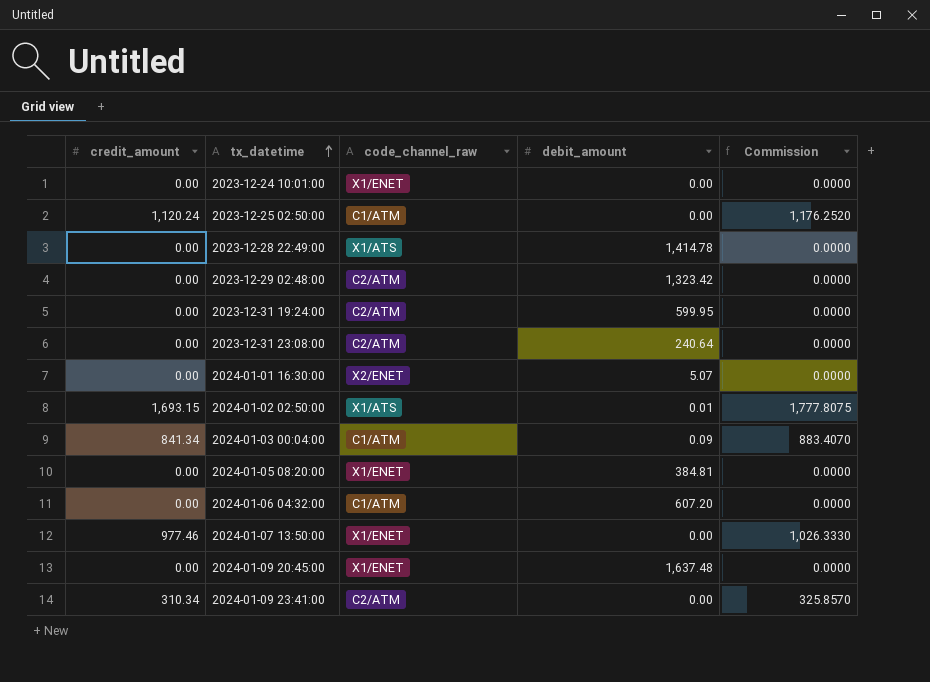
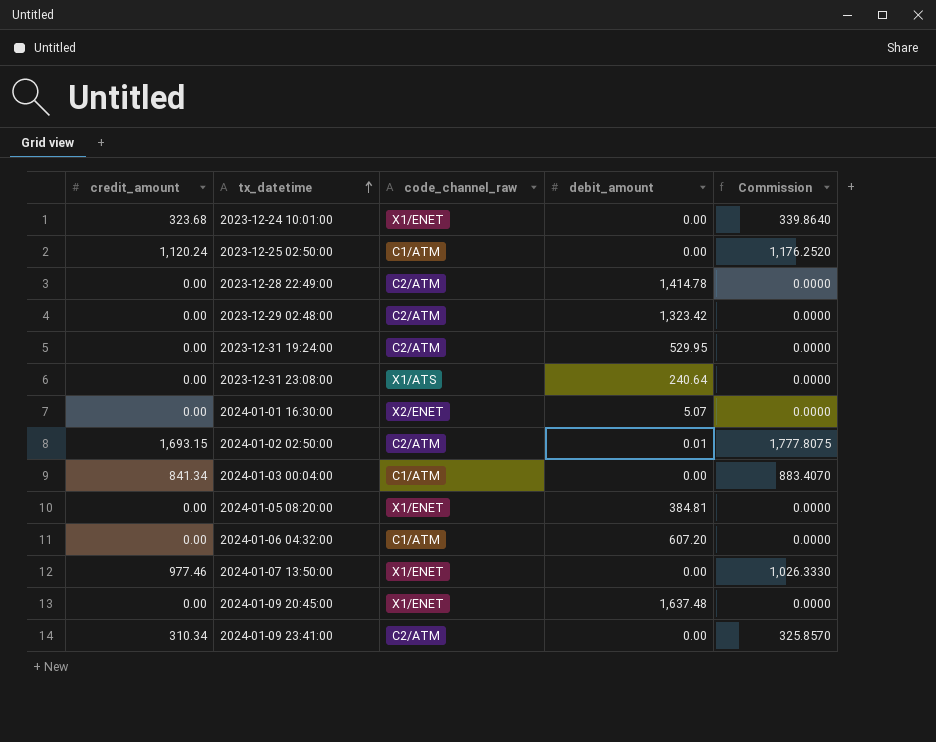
2023-12-24 10:01:00 | credit_amount: 0.00 -> 323.68
2023-12-24 10:01:00 | Commission: 0.0000 -> 339.8640
2023-12-28 22:49:00 | code_channel_raw: X1/ATS -> C2/ATM
2023-12-31 19:24:00 | debit_amount: 599.95 -> 529.95
2023-12-31 23:08:00 | code_channel_raw: C2/ATM -> X1/ATS
2024-01-02 02:50:00 | code_channel_raw: X1/ATS -> C2/ATM
2024-01-03 00:04:00 | debit_amount: 0.09 -> 0.00

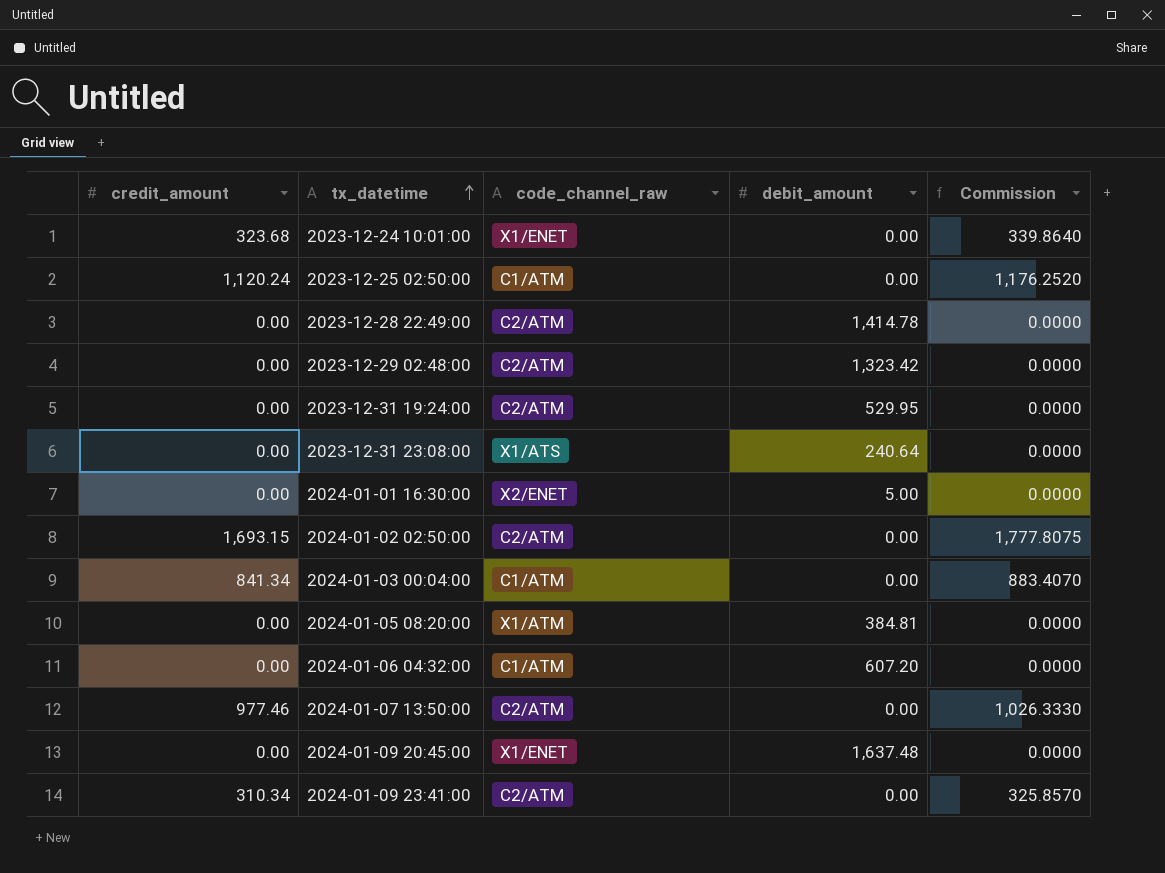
2024-01-01 16:30:00 | debit_amount: 5.07 -> 5.00
2024-01-02 02:50:00 | debit_amount: 0.01 -> 0.00
2024-01-05 08:20:00 | code_channel_raw: X1/ENET -> X1/ATM
2024-01-07 13:50:00 | code_channel_raw: X1/ENET -> C2/ATM

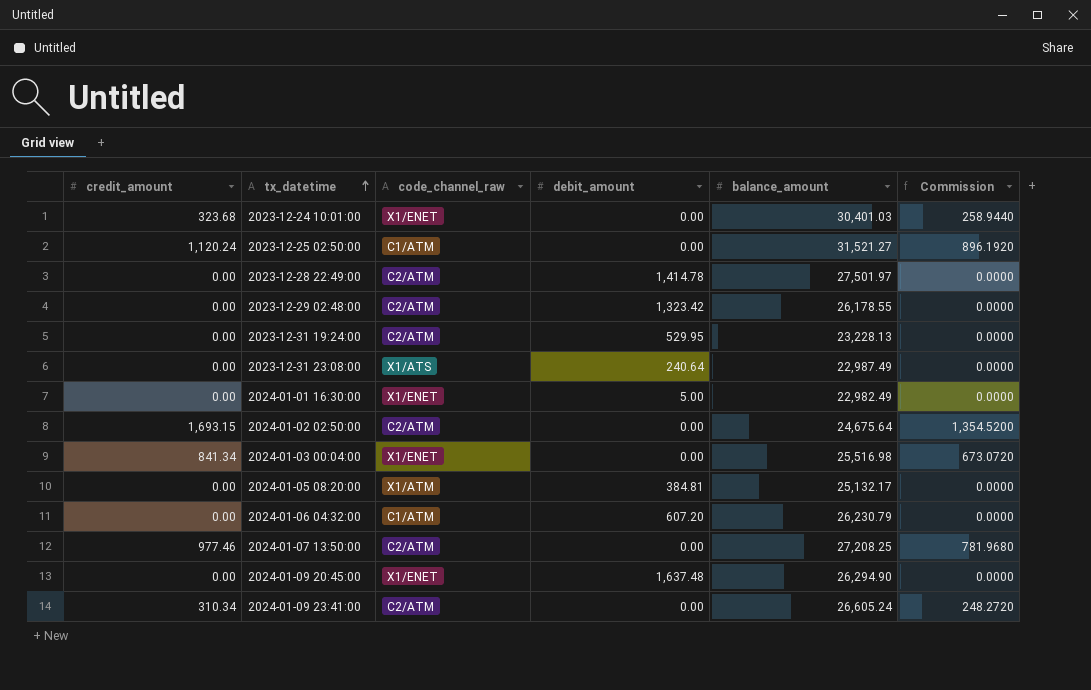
column balance_amount | position: none -> 5
column Commission | formula: [credit_amount] * 1.05 -> [credit_amount] * 0.8
2024-01-01 16:30:00 | code_channel_raw: X2/ENET -> X1/ENET
2024-01-03 00:04:00 | code_channel_raw: C1/ATM -> X1/ENET

